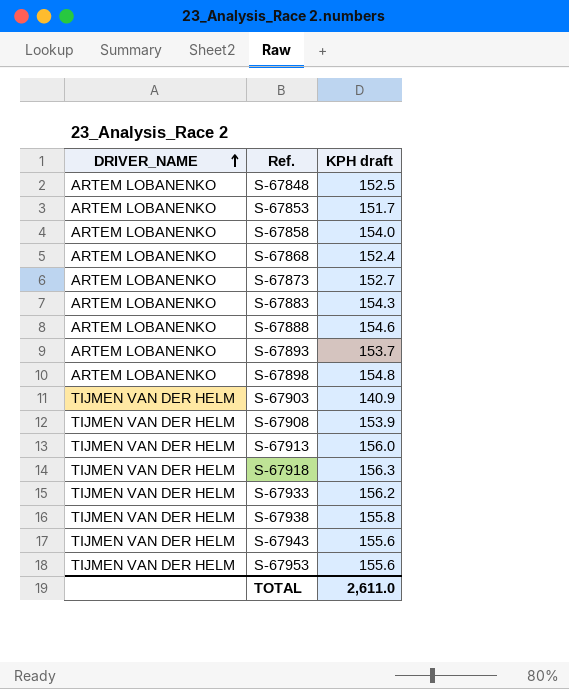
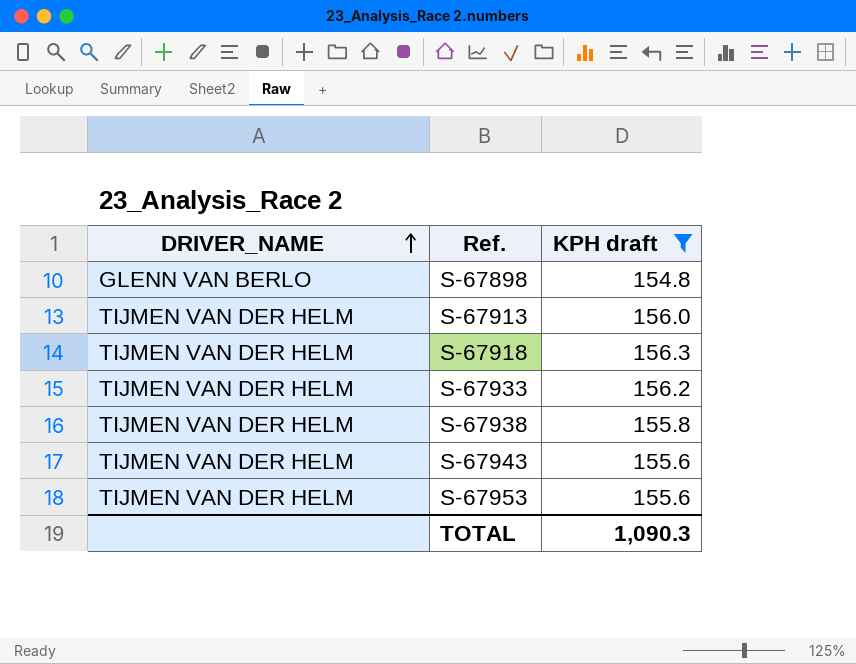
filter: none -> KPH draft >= 154.8
S-67898 | DRIVER_NAME: ARTEM LOBANENKO -> GLENN VAN BERLO
TOTAL | KPH draft: 2,611.0 -> 1,090.3

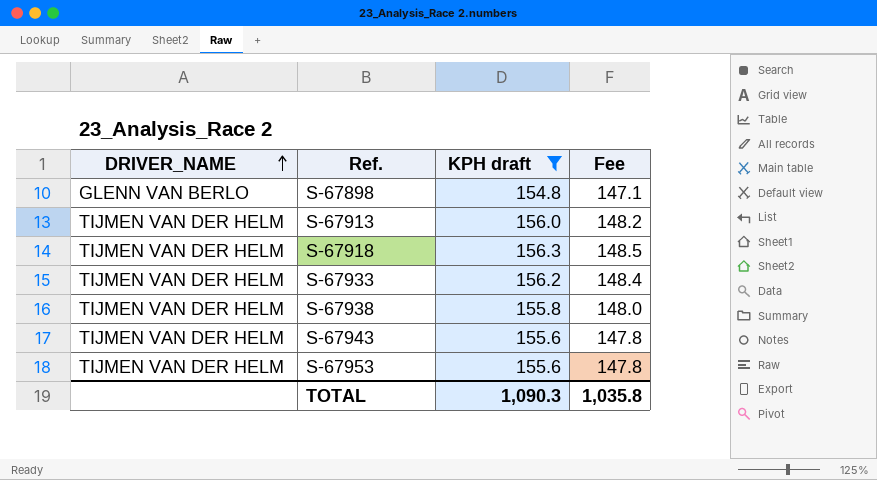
column Fee | formula: none -> [KPH draft] * 0.95

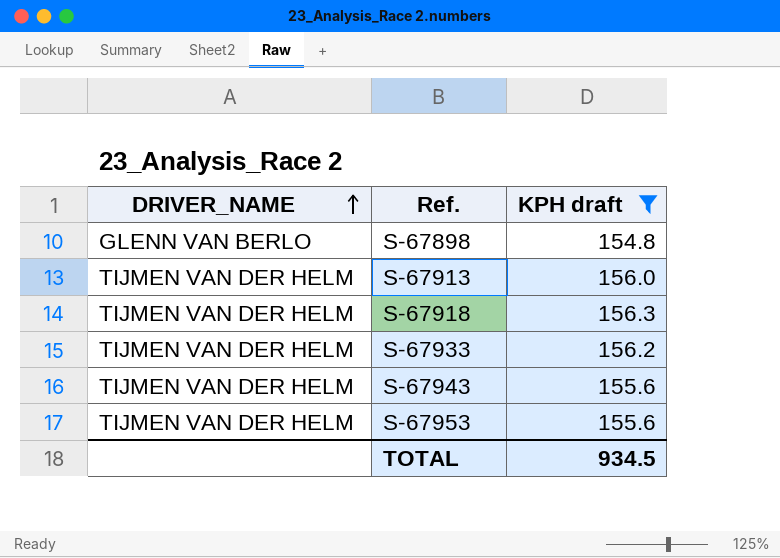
column Fee | formula: [KPH draft] * 0.95 -> none
row S-67938: TIJMEN VAN DER HELM | 155.8 | 148.0 -> none
TOTAL | KPH draft: 1,090.3 -> 934.5

